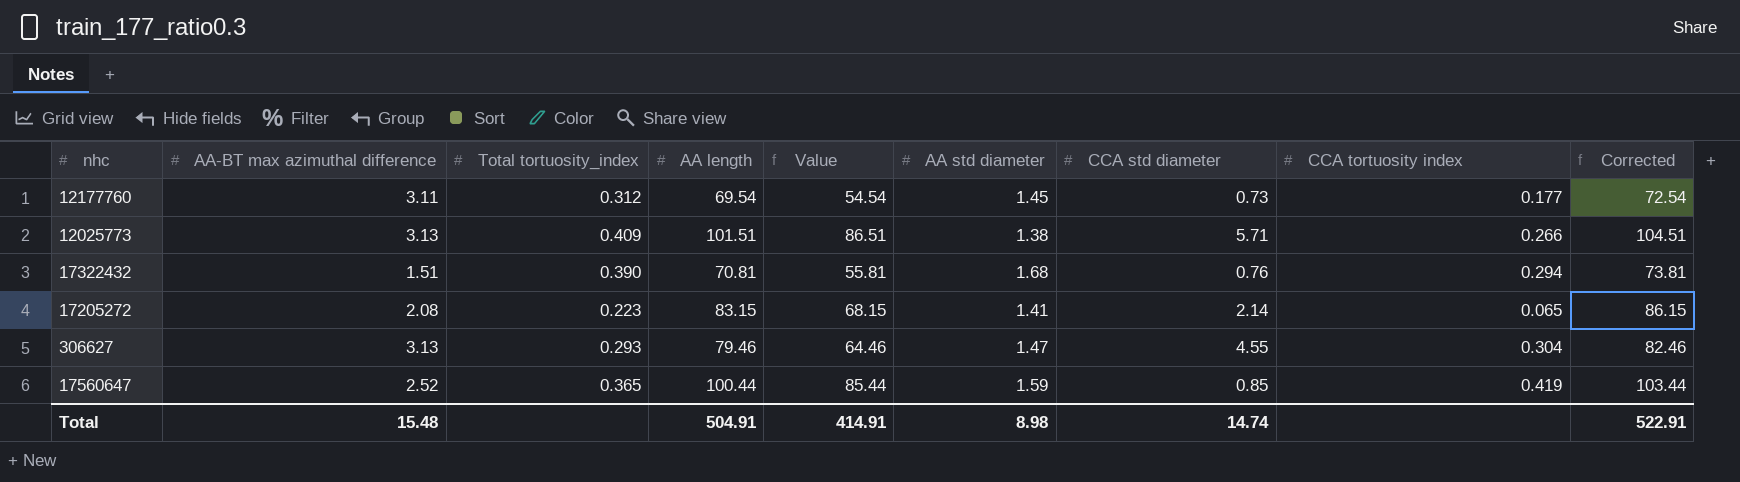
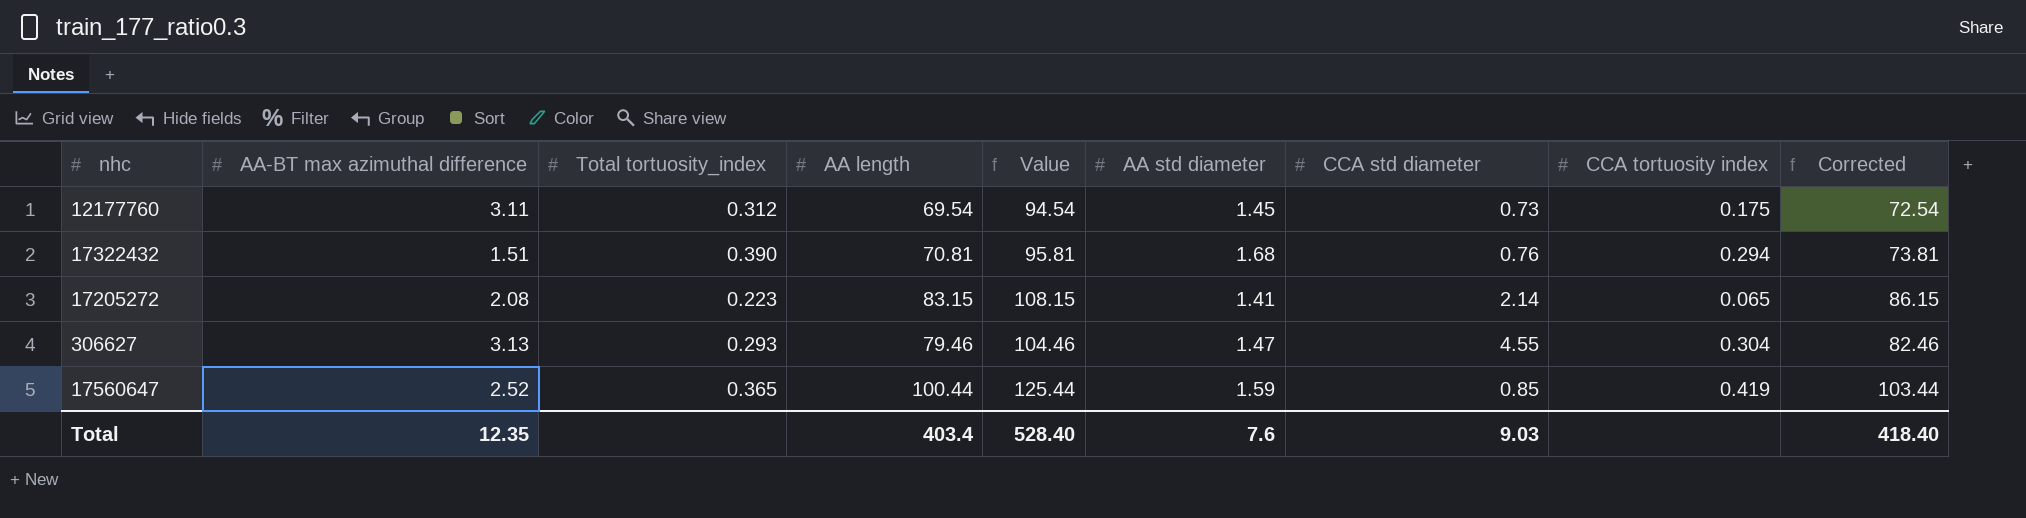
column Value | formula: [AA length] - 15 -> [AA length] + 25
row 12025773: 3.13 | 0.409 | 101.51 | 86.51 | 1.38 | 5.71 | 0.266 | 104.51 -> none
12177760 | CCA tortuosity index: 0.177 -> 0.175
Total | AA-BT max azimuthal difference: 15.48 -> 12.35
Total | AA length: 504.91 -> 403.4
Total | Value: 414.91 -> 528.40
Total | AA std diameter: 8.98 -> 7.6
Total | CCA std diameter: 14.74 -> 9.03
Total | Corrected: 522.91 -> 418.40

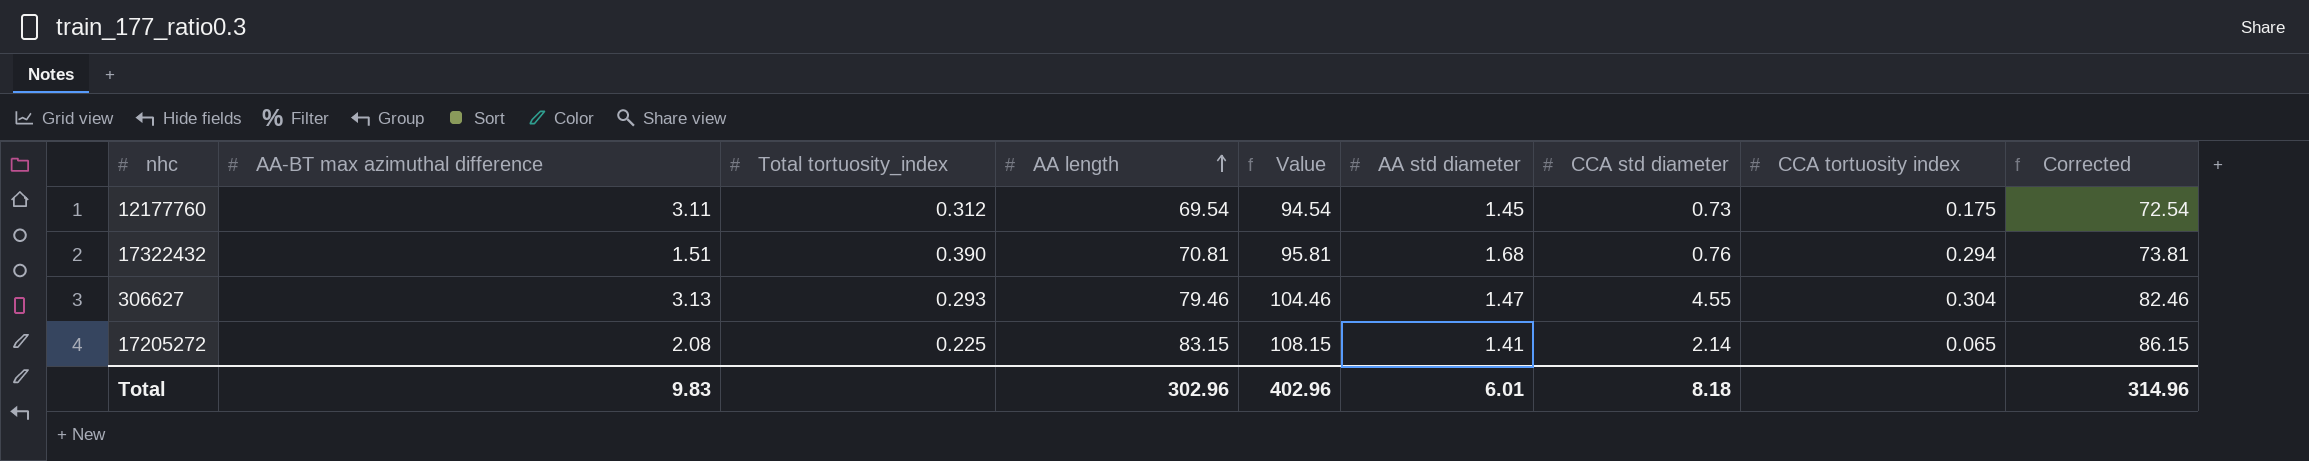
row order: none -> AA length ascending
row 17560647: 2.52 | 0.365 | 100.44 | 125.44 | 1.59 | 0.85 | 0.419 | 103.44 -> none
17205272 | Total tortuosity_index: 0.223 -> 0.225
Total | AA-BT max azimuthal difference: 12.35 -> 9.83
Total | AA length: 403.4 -> 302.96
Total | Value: 528.40 -> 402.96
Total | AA std diameter: 7.6 -> 6.01
Total | CCA std diameter: 9.03 -> 8.18
Total | Corrected: 418.40 -> 314.96

